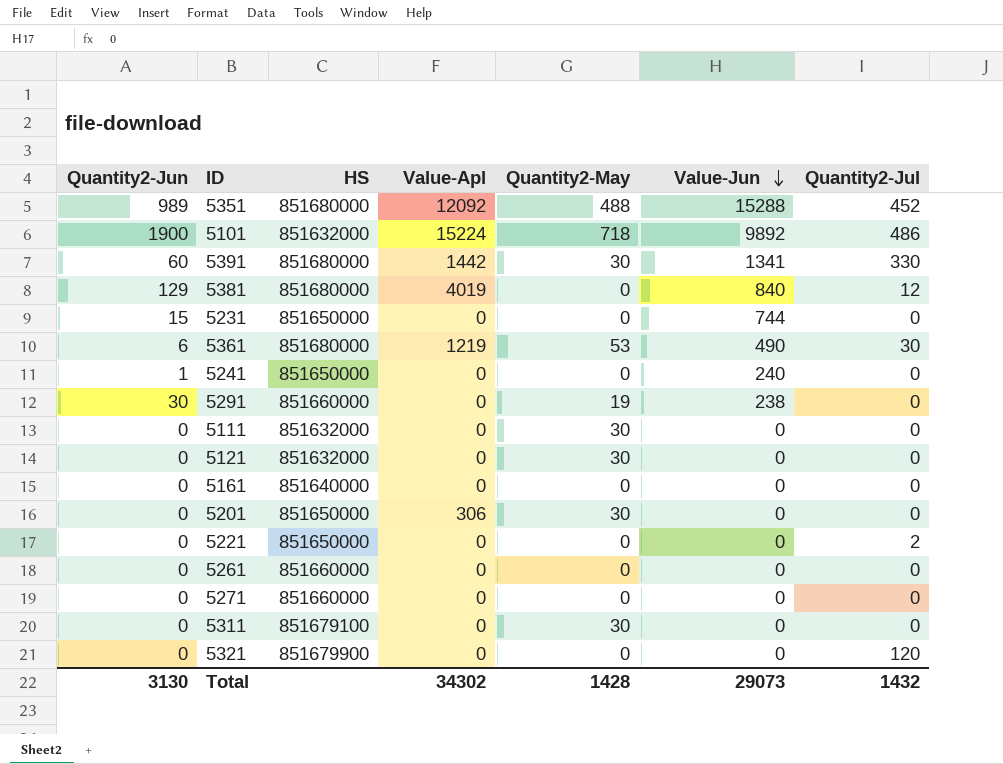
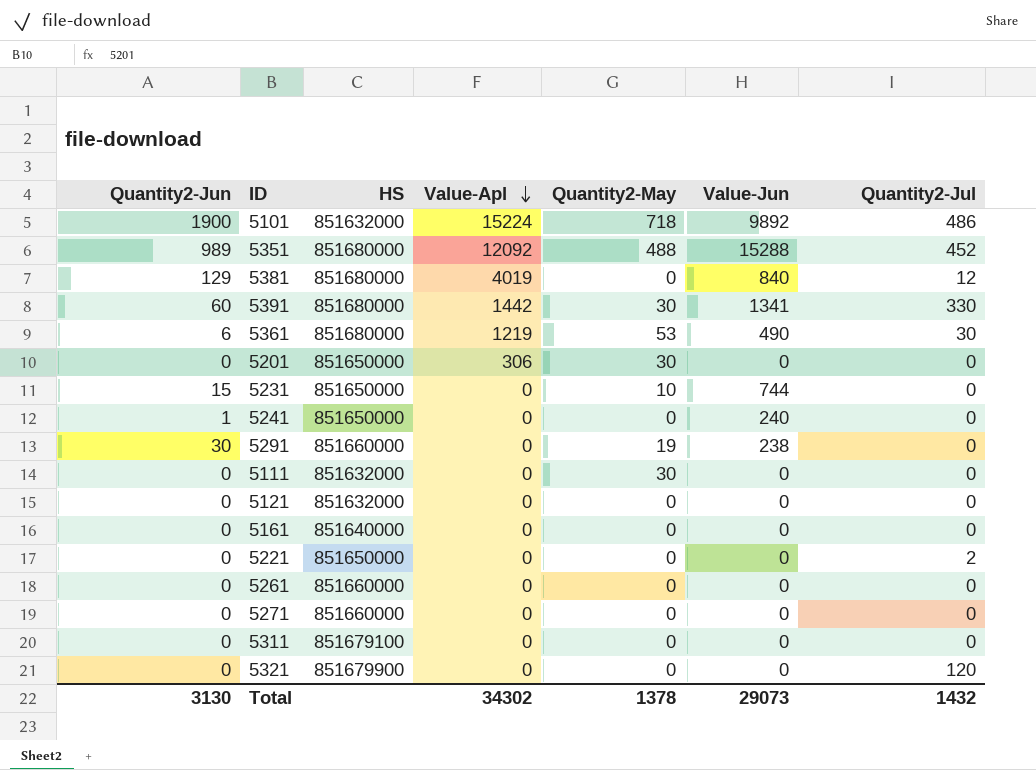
row order: Value-Jun descending -> Value-Apl descending
5231 | Quantity2-May: 0 -> 10
5121 | Quantity2-May: 30 -> 0
5311 | Quantity2-May: 30 -> 0
Total | Quantity2-May: 1428 -> 1378

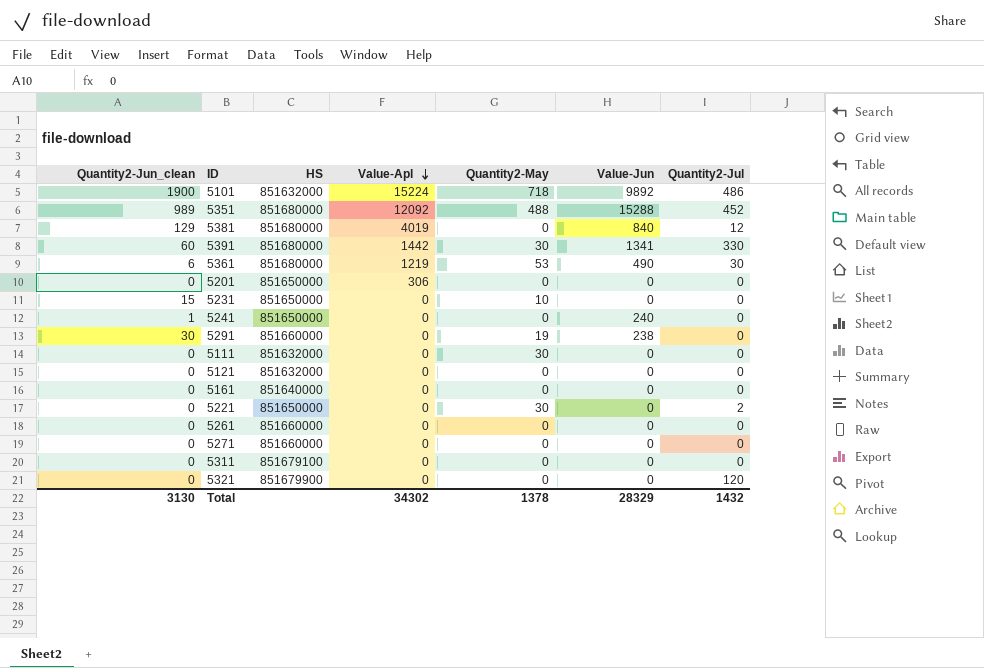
column name: Quantity2-Jun -> Quantity2-Jun_clean
5201 | Quantity2-May: 30 -> 0
5231 | Value-Jun: 744 -> 0
5221 | Quantity2-May: 0 -> 30
Total | Value-Jun: 29073 -> 28329

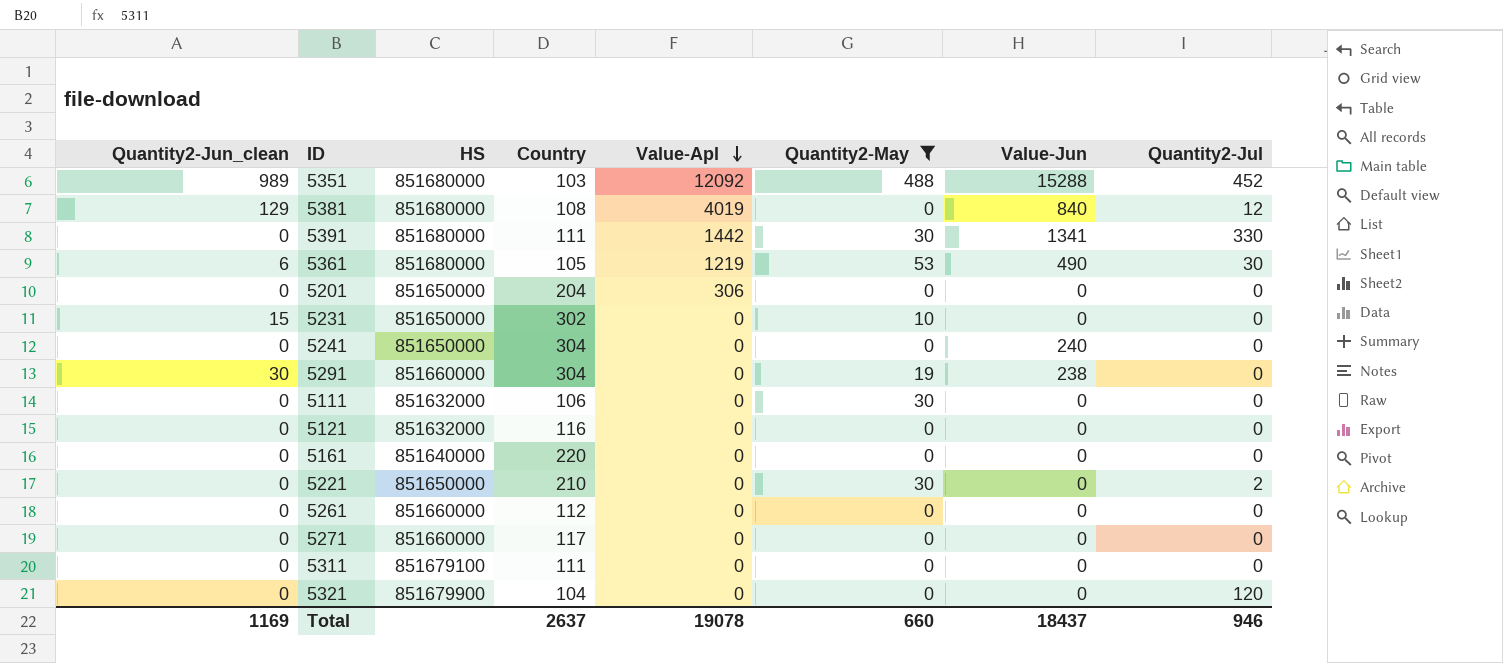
filter: none -> Quantity2-May != 718
column Country | position: none -> 4
5391 | Quantity2-Jun_clean: 60 -> 0
5241 | Quantity2-Jun_clean: 1 -> 0
Total | Quantity2-Jun_clean: 3130 -> 1169
Total | Value-Apl: 34302 -> 19078
Total | Quantity2-May: 1378 -> 660
Total | Value-Jun: 28329 -> 18437
Total | Quantity2-Jul: 1432 -> 946

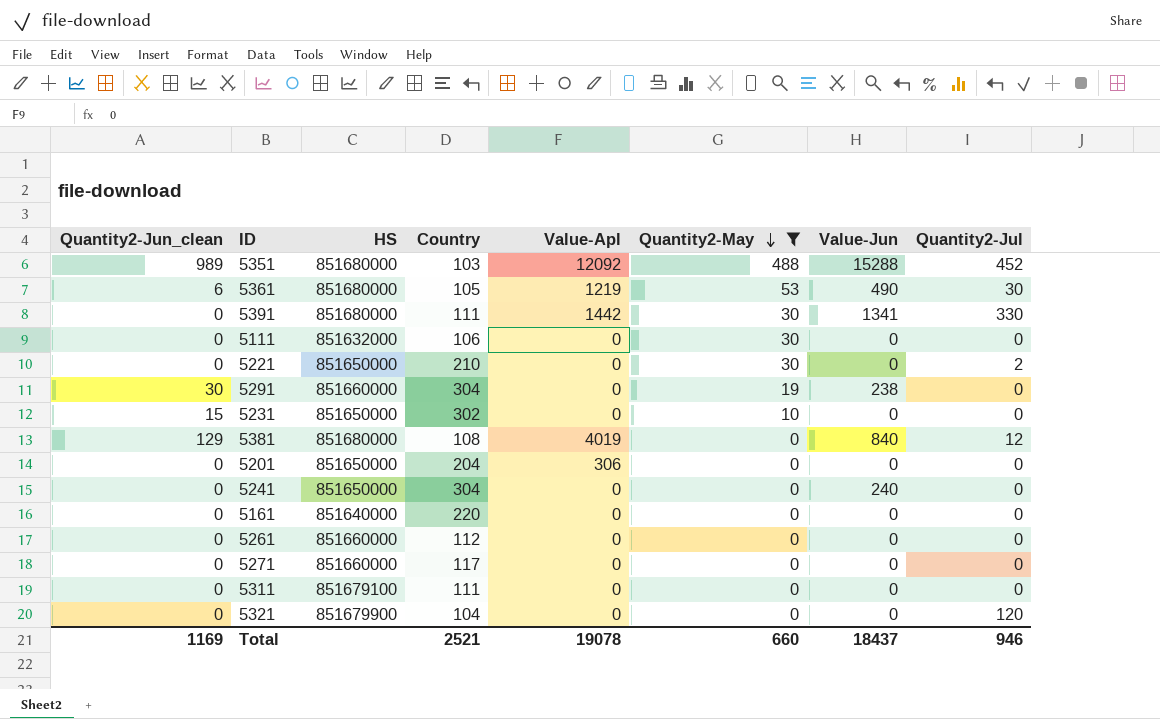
row order: Value-Apl descending -> Quantity2-May descending
row 5121: 0 | 851632000 | 116 | 0 | 0 | 0 | 0 -> none
Total | Country: 2637 -> 2521

